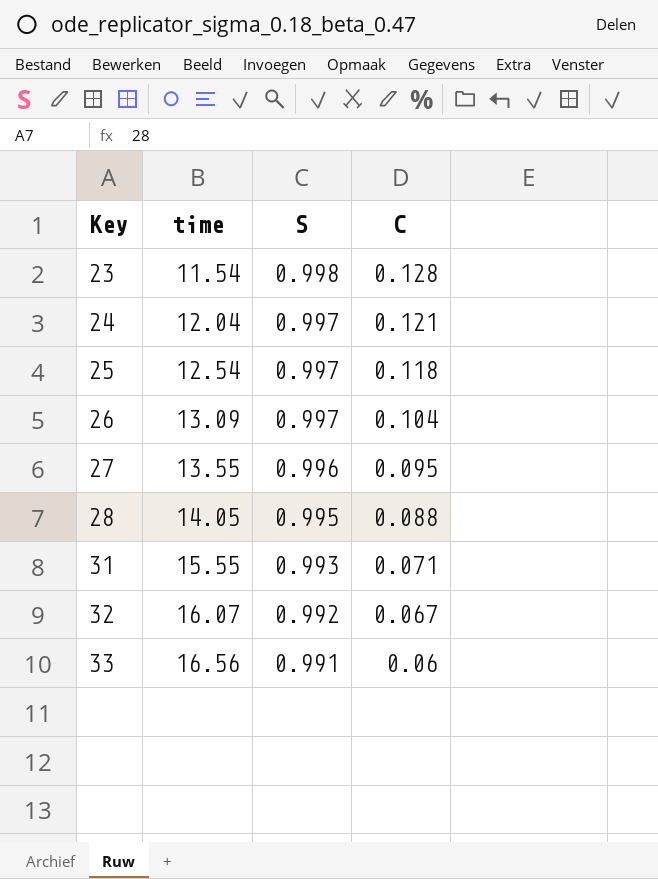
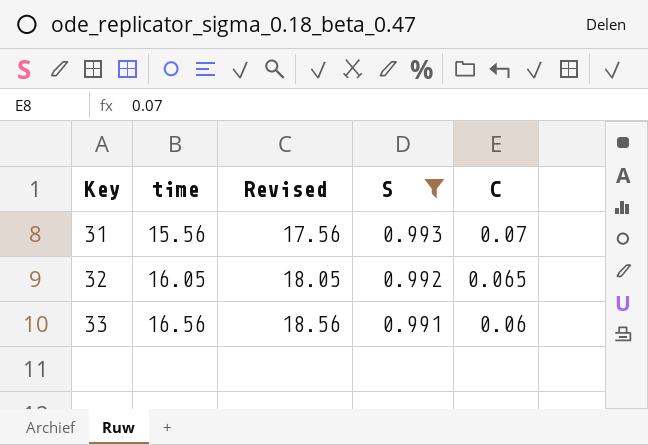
filter: none -> S <= 0.993
column Revised | formula: none -> [time] + 2
31 | time: 15.55 -> 15.56
31 | C: 0.071 -> 0.07
32 | time: 16.07 -> 16.05
32 | C: 0.067 -> 0.065

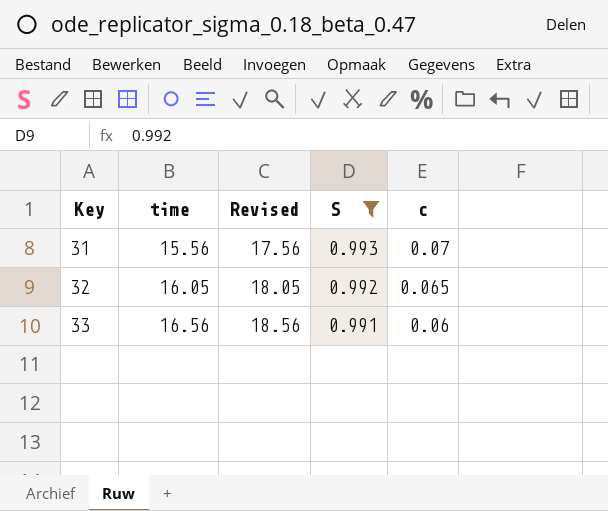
column name: C -> c

